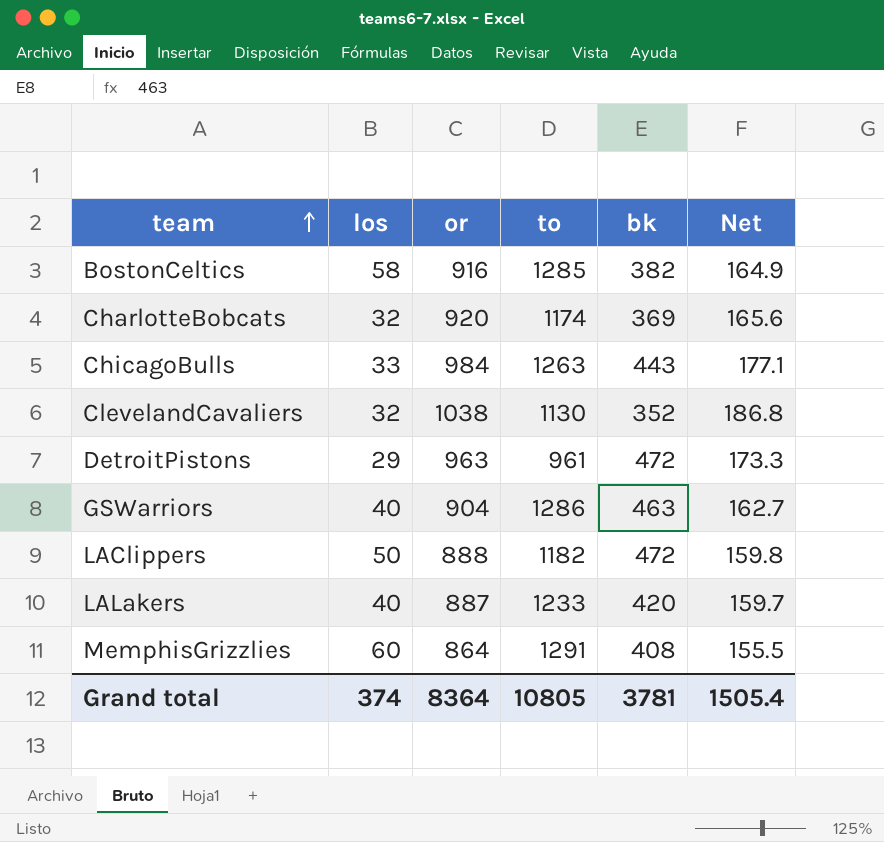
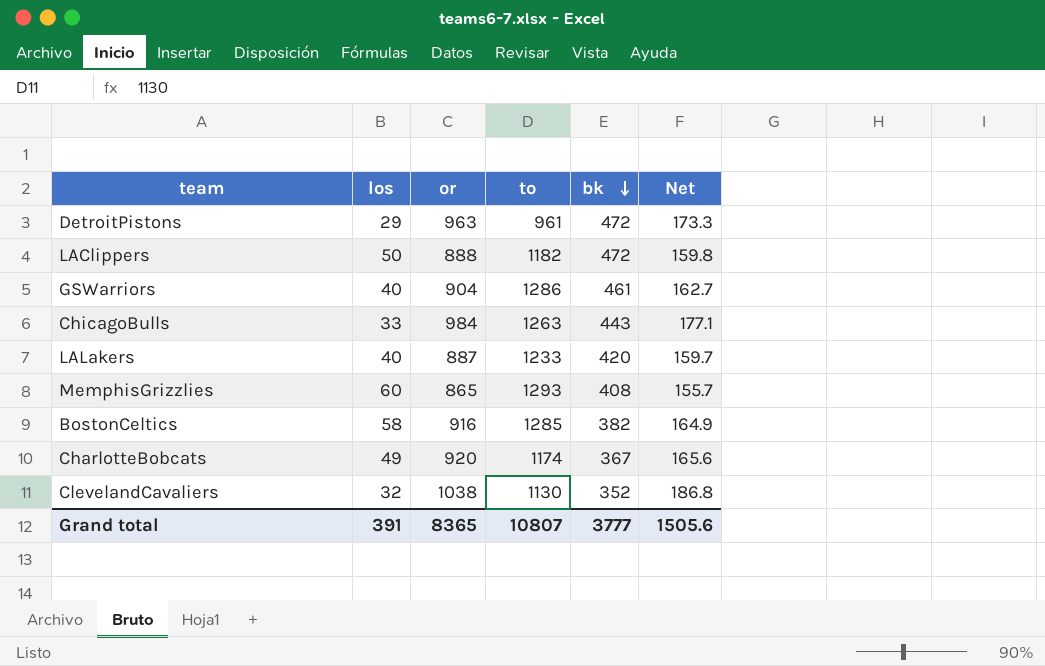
row order: team ascending -> bk descending
GSWarriors | bk: 463 -> 461
MemphisGrizzlies | or: 864 -> 865
MemphisGrizzlies | to: 1291 -> 1293
MemphisGrizzlies | Net: 155.5 -> 155.7
CharlotteBobcats | los: 32 -> 49
CharlotteBobcats | bk: 369 -> 367
Grand total | los: 374 -> 391
Grand total | or: 8364 -> 8365
Grand total | to: 10805 -> 10807
Grand total | bk: 3781 -> 3777
Grand total | Net: 1505.4 -> 1505.6

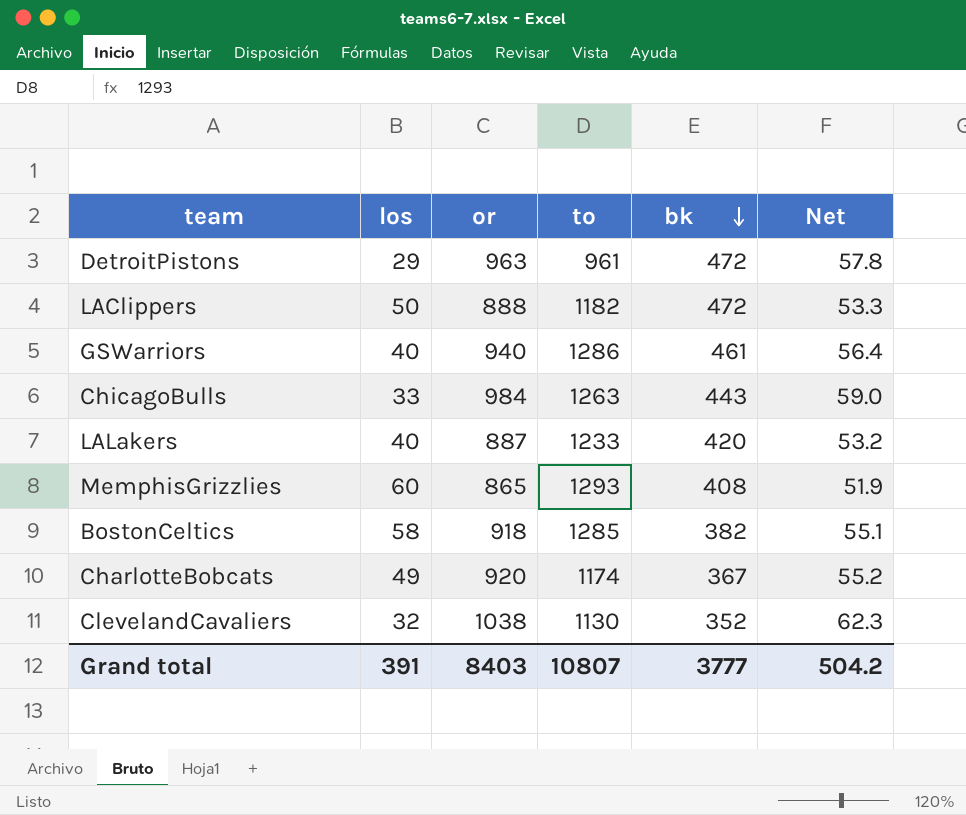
column Net | formula: [or] * 0.18 -> [or] * 0.06
GSWarriors | or: 904 -> 940
BostonCeltics | or: 916 -> 918
Grand total | or: 8365 -> 8403
Grand total | Net: 1505.6 -> 504.2

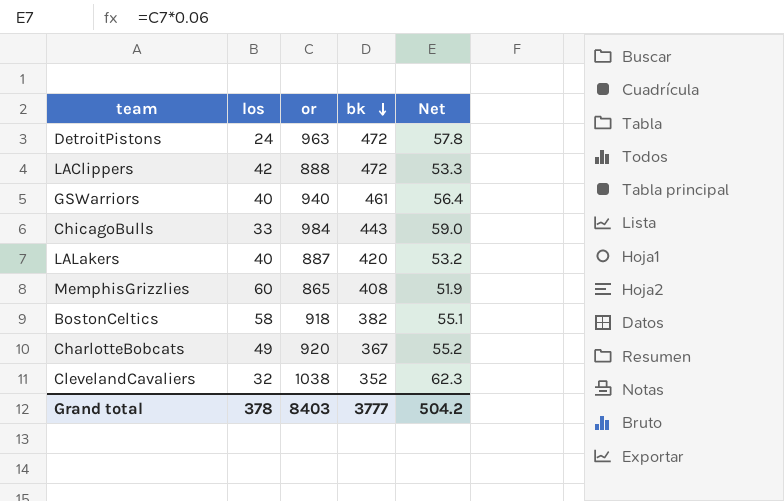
column to | position: 4 -> none
DetroitPistons | los: 29 -> 24
LAClippers | los: 50 -> 42
Grand total | los: 391 -> 378

